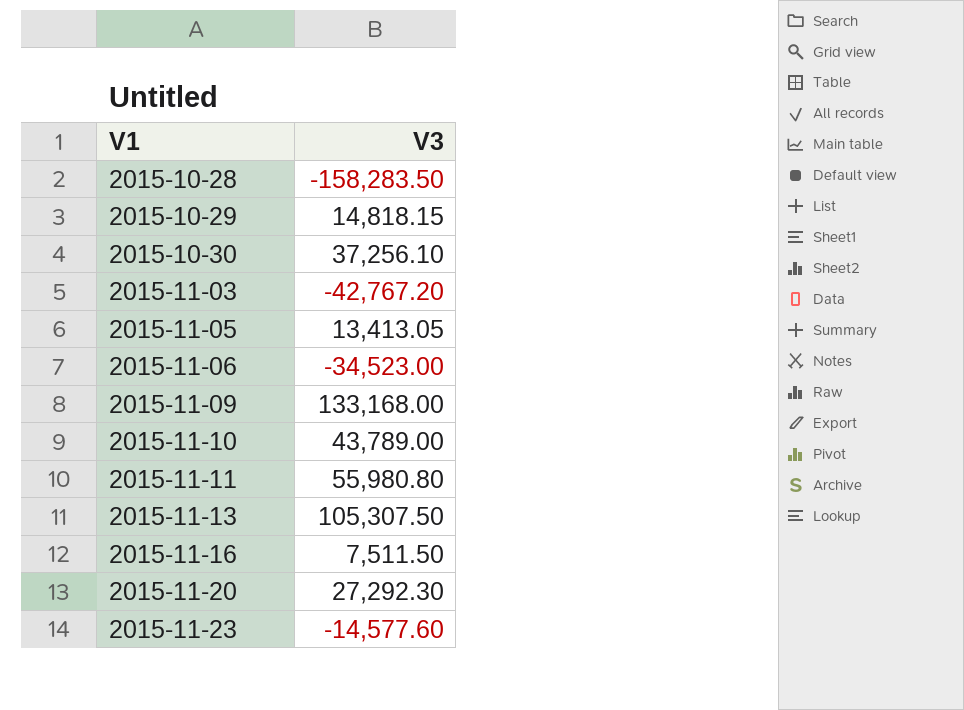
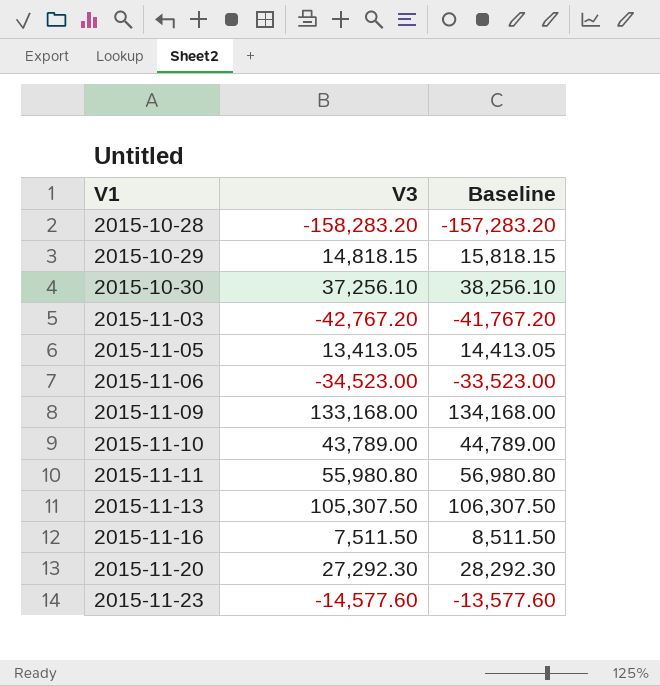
column Baseline | formula: none -> [V3] + 1000
2015-10-28 | V3: -158,283.50 -> -158,283.20

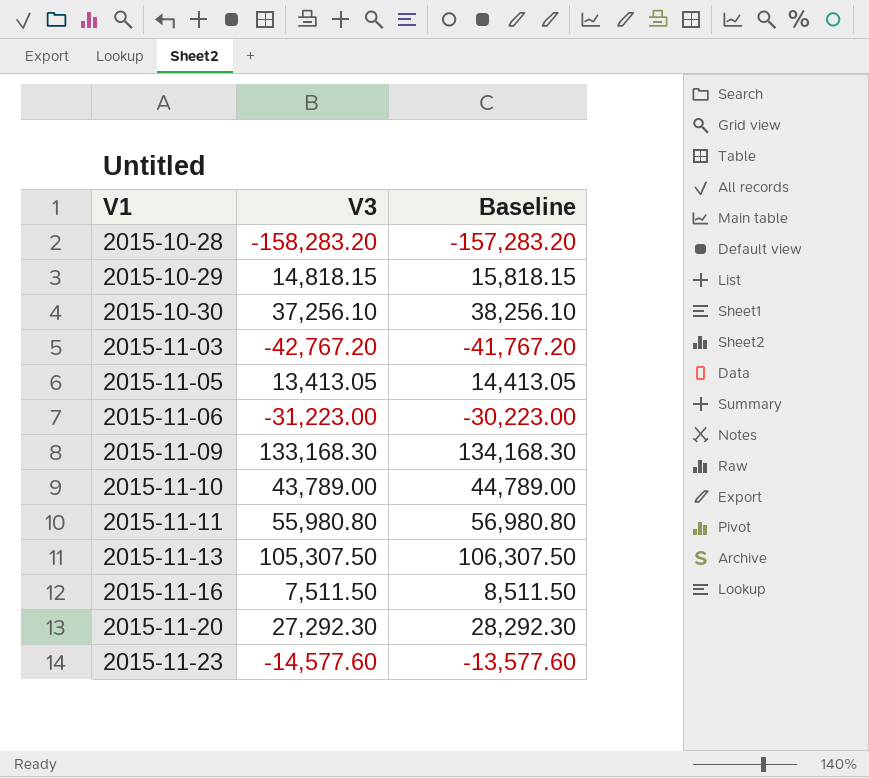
2015-11-06 | V3: -34,523.00 -> -31,223.00
2015-11-06 | Baseline: -33,523.00 -> -30,223.00
2015-11-09 | V3: 133,168.00 -> 133,168.30
2015-11-09 | Baseline: 134,168.00 -> 134,168.30

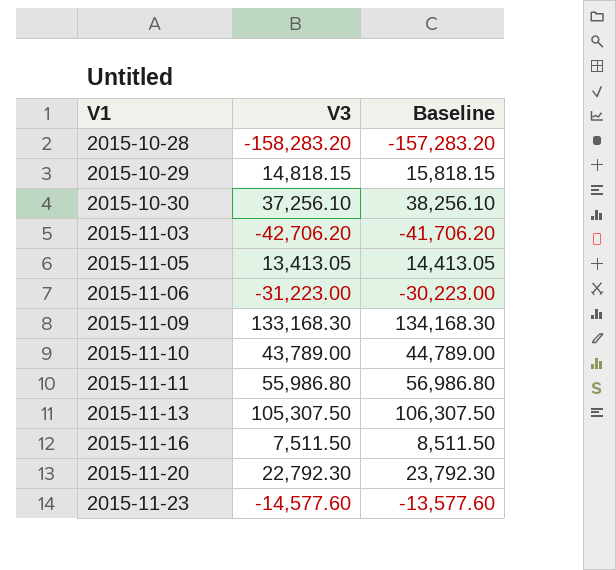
2015-11-03 | V3: -42,767.20 -> -42,706.20
2015-11-03 | Baseline: -41,767.20 -> -41,706.20
2015-11-11 | V3: 55,980.80 -> 55,986.80
2015-11-11 | Baseline: 56,980.80 -> 56,986.80
2015-11-20 | V3: 27,292.30 -> 22,792.30
2015-11-20 | Baseline: 28,292.30 -> 23,792.30

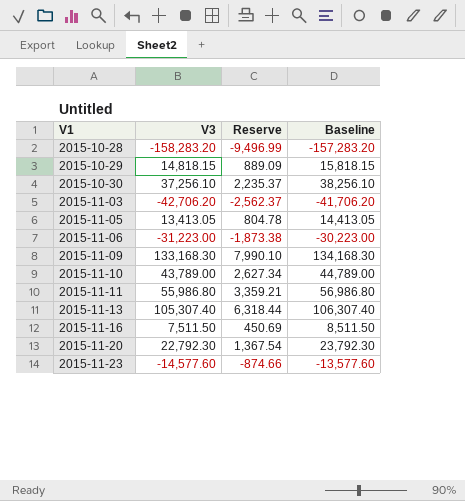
column Reserve | formula: none -> [V3] * 0.06
2015-11-13 | V3: 105,307.50 -> 105,307.40
2015-11-13 | Baseline: 106,307.50 -> 106,307.40

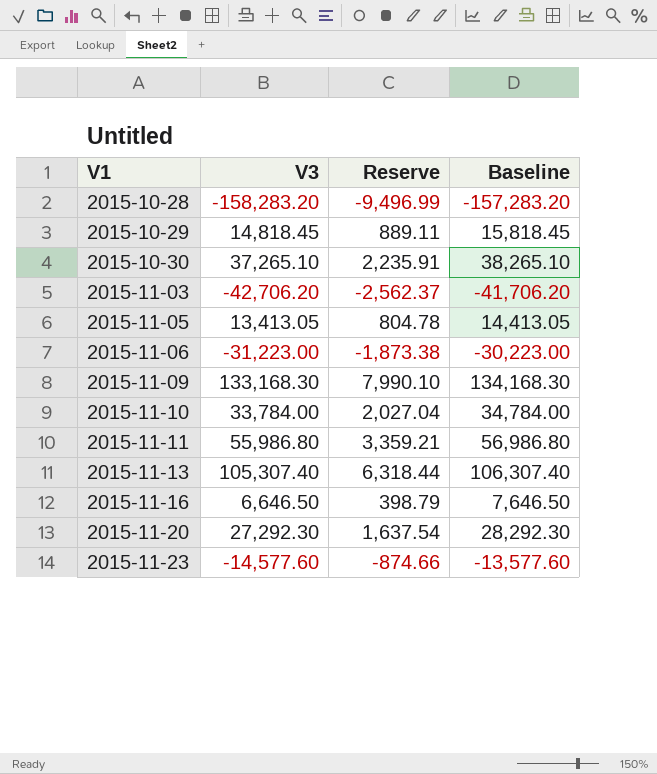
2015-10-29 | V3: 14,818.15 -> 14,818.45
2015-10-29 | Reserve: 889.09 -> 889.11
2015-10-29 | Baseline: 15,818.15 -> 15,818.45
2015-10-30 | V3: 37,256.10 -> 37,265.10
2015-10-30 | Reserve: 2,235.37 -> 2,235.91
2015-10-30 | Baseline: 38,256.10 -> 38,265.10
2015-11-10 | V3: 43,789.00 -> 33,784.00
2015-11-10 | Reserve: 2,627.34 -> 2,027.04
2015-11-10 | Baseline: 44,789.00 -> 34,784.00
2015-11-16 | V3: 7,511.50 -> 6,646.50
2015-11-16 | Reserve: 450.69 -> 398.79
2015-11-16 | Baseline: 8,511.50 -> 7,646.50
2015-11-20 | V3: 22,792.30 -> 27,292.30
2015-11-20 | Reserve: 1,367.54 -> 1,637.54
2015-11-20 | Baseline: 23,792.30 -> 28,292.30

